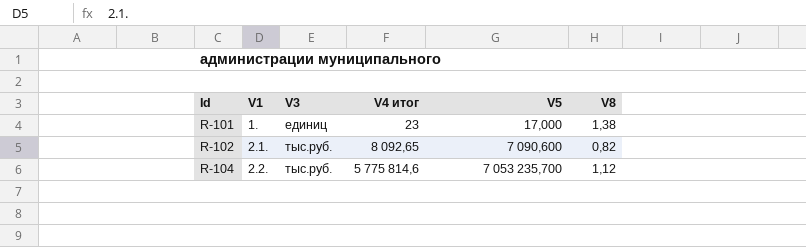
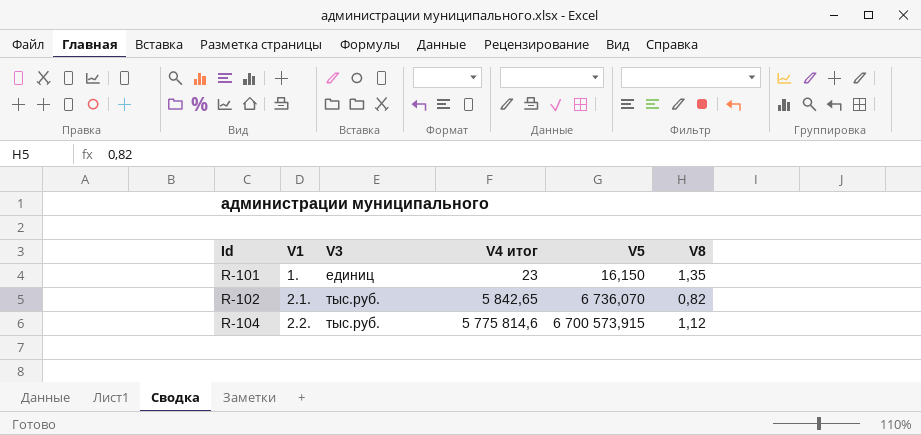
R-101 | V5: 17,000 -> 16,150
R-101 | V8: 1,38 -> 1,35
R-102 | V4 итог: 8 092,65 -> 5 842,65
R-102 | V5: 7 090,600 -> 6 736,070
R-104 | V5: 7 053 235,700 -> 6 700 573,915

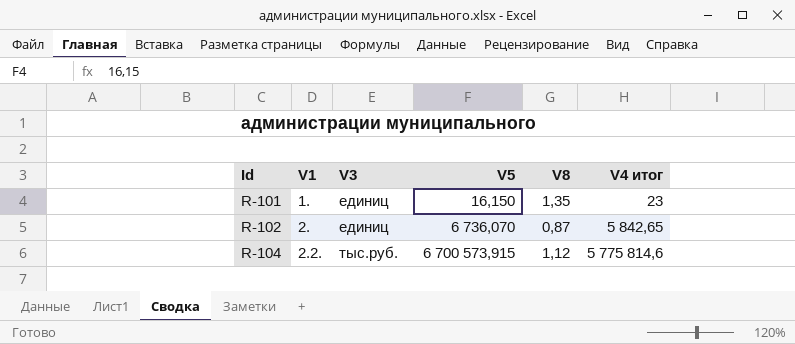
column V4 итог | position: 4 -> 6
R-102 | V1: 2.1. -> 2.
R-102 | V3: тыс.руб. -> единиц
R-102 | V8: 0,82 -> 0,87

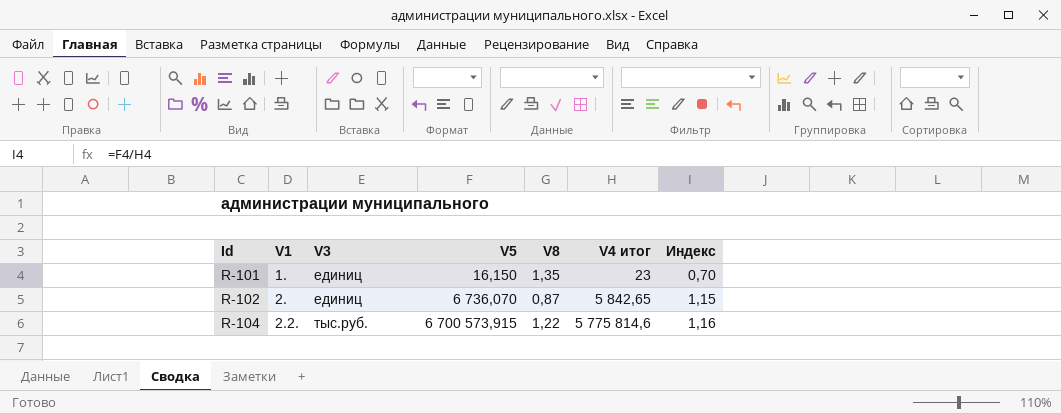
column Индекс | formula: none -> [V5] / [V4 итог]
R-104 | V8: 1,12 -> 1,22

